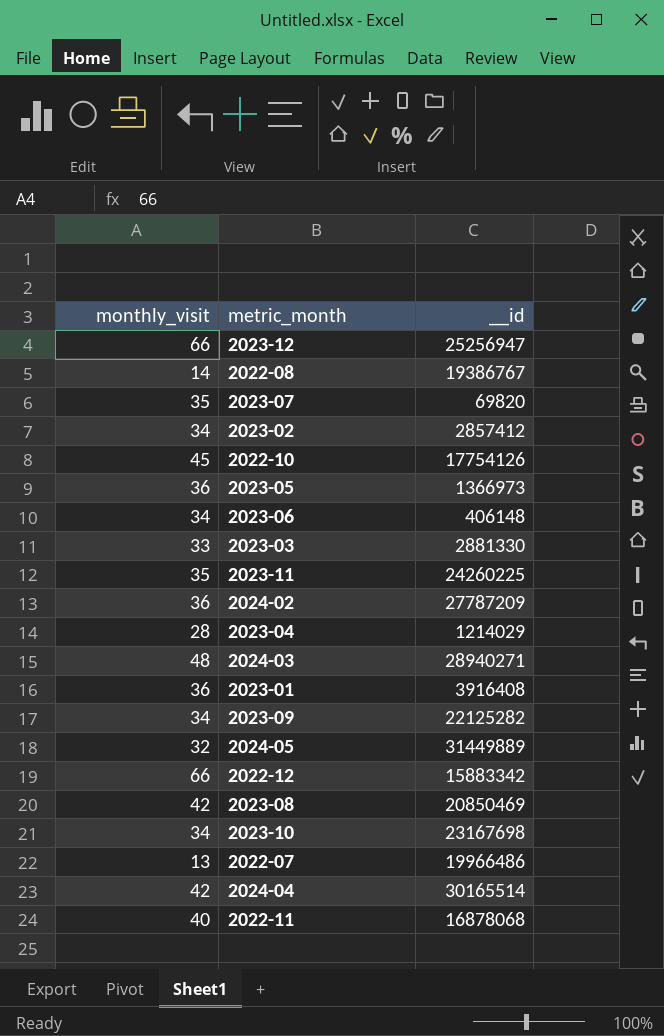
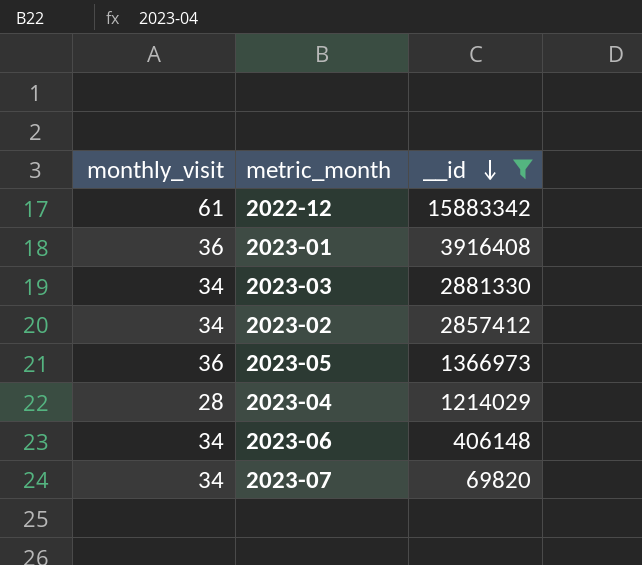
filter: none -> __id <= 15883342
row order: none -> __id descending
2022-12 | monthly_visit: 66 -> 61
2023-03 | monthly_visit: 33 -> 34
2023-07 | monthly_visit: 35 -> 34

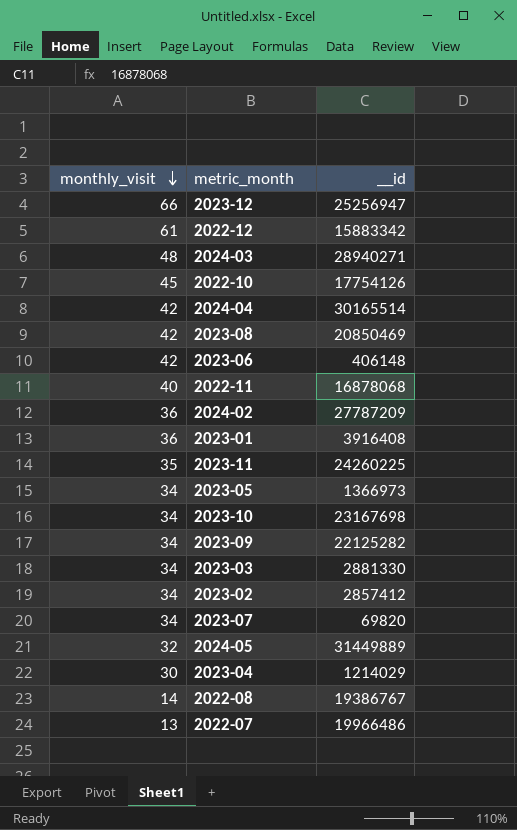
filter: __id <= 15883342 -> none
row order: __id descending -> monthly_visit descending
2023-06 | monthly_visit: 34 -> 42
2023-05 | monthly_visit: 36 -> 34
2023-04 | monthly_visit: 28 -> 30

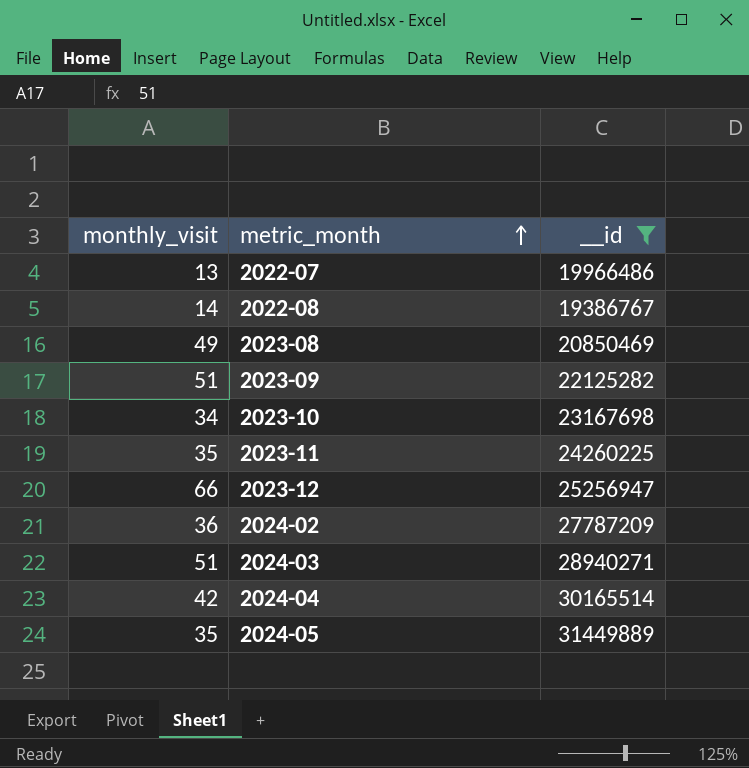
filter: none -> __id >= 19386767
row order: monthly_visit descending -> metric_month ascending
2023-08 | monthly_visit: 42 -> 49
2023-09 | monthly_visit: 34 -> 51
2024-03 | monthly_visit: 48 -> 51
2024-05 | monthly_visit: 32 -> 35

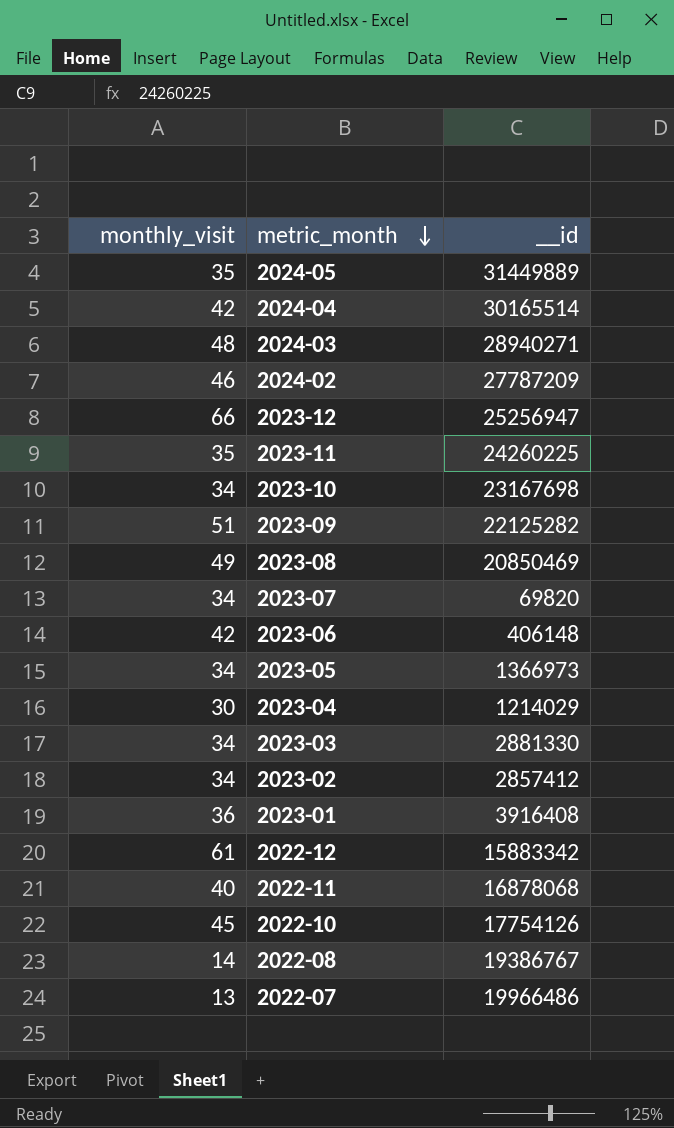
filter: __id >= 19386767 -> none
row order: metric_month ascending -> metric_month descending
2024-03 | monthly_visit: 51 -> 48
2024-02 | monthly_visit: 36 -> 46

